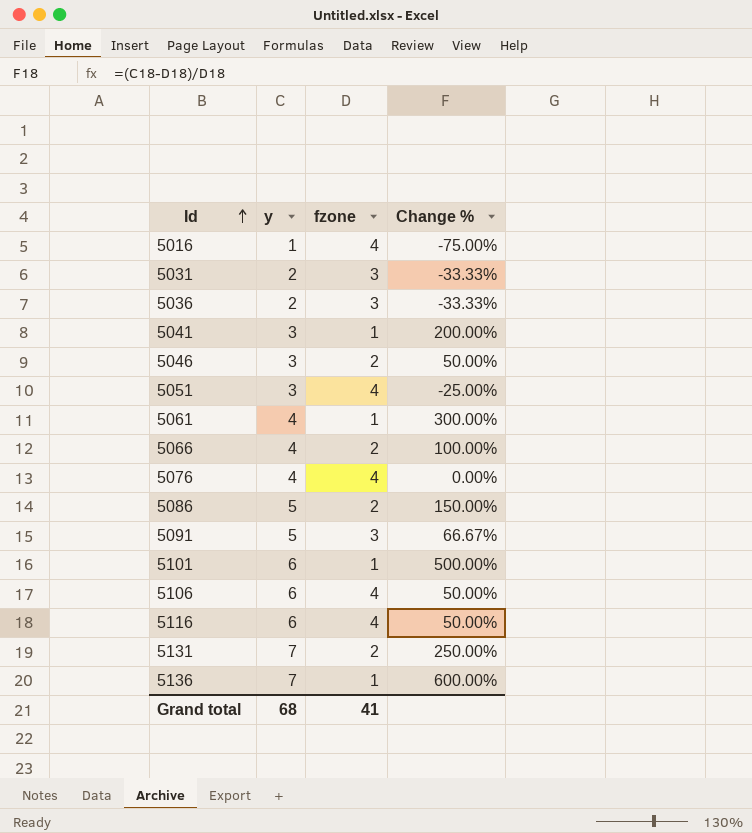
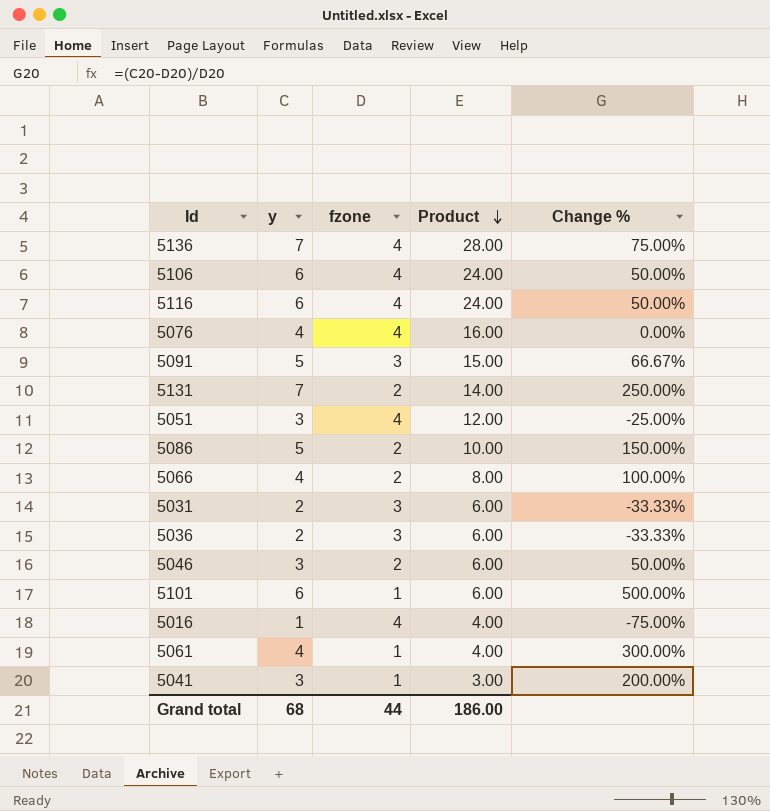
row order: Id ascending -> Product descending
column Product | formula: none -> [y] * [fzone]
5136 | fzone: 1 -> 4
5136 | Change %: 600.00% -> 75.00%
Grand total | fzone: 41 -> 44

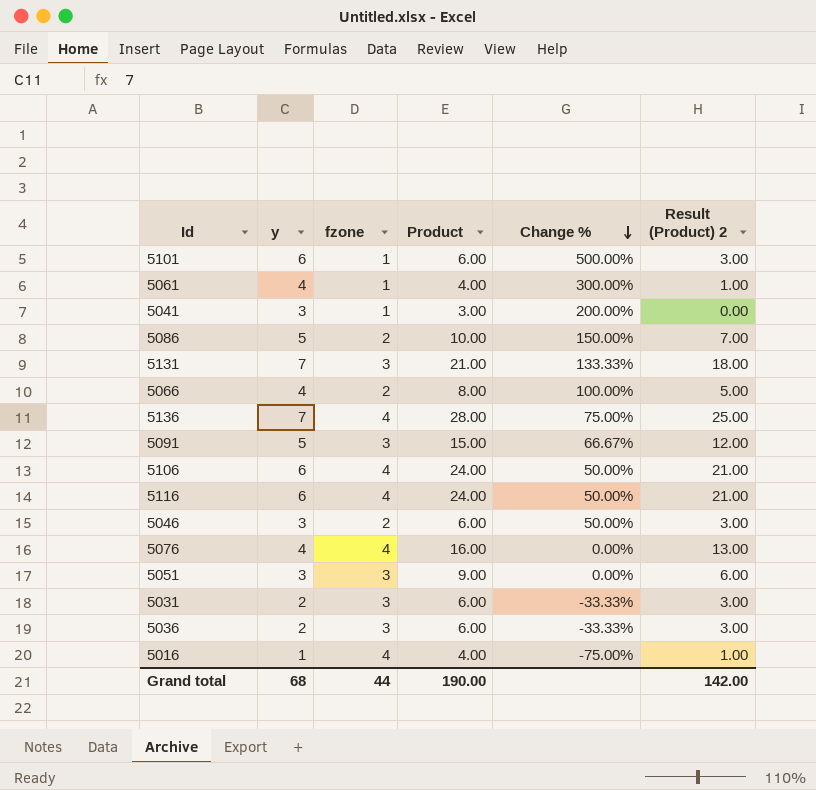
row order: Product descending -> Change % descending
column Result (Product) 2 | formula: none -> [Product] - 3
5131 | fzone: 2 -> 3
5131 | Product: 14.00 -> 21.00
5131 | Change %: 250.00% -> 133.33%
5051 | fzone: 4 -> 3
5051 | Product: 12.00 -> 9.00
5051 | Change %: -25.00% -> 0.00%
Grand total | Product: 186.00 -> 190.00

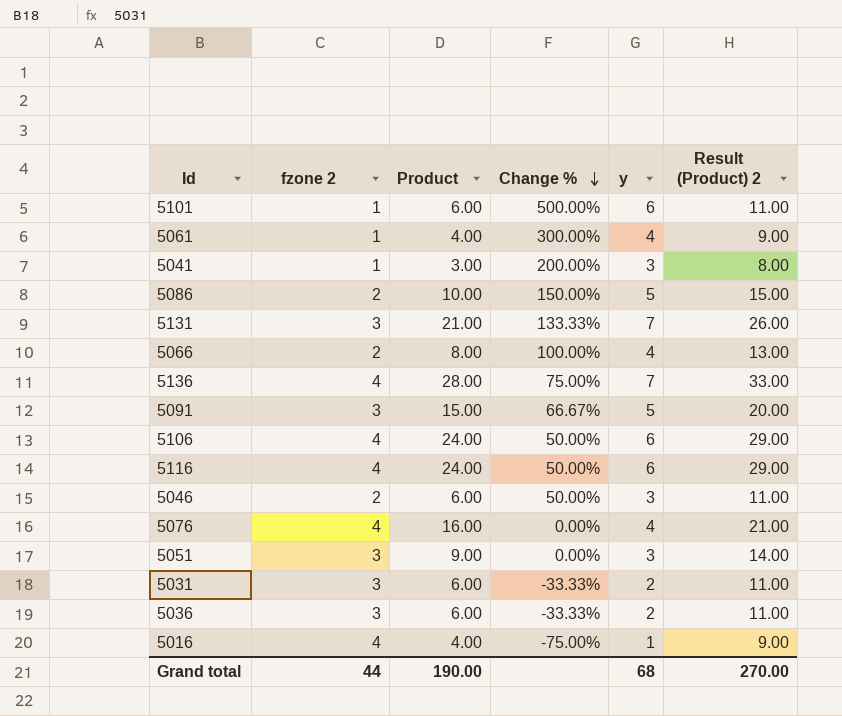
column name: fzone -> fzone 2
column y | position: 2 -> 5
column Result (Product) 2 | formula: [Product] - 3 -> [Product] + 5
Grand total | Result (Product) 2: 142.00 -> 270.00

